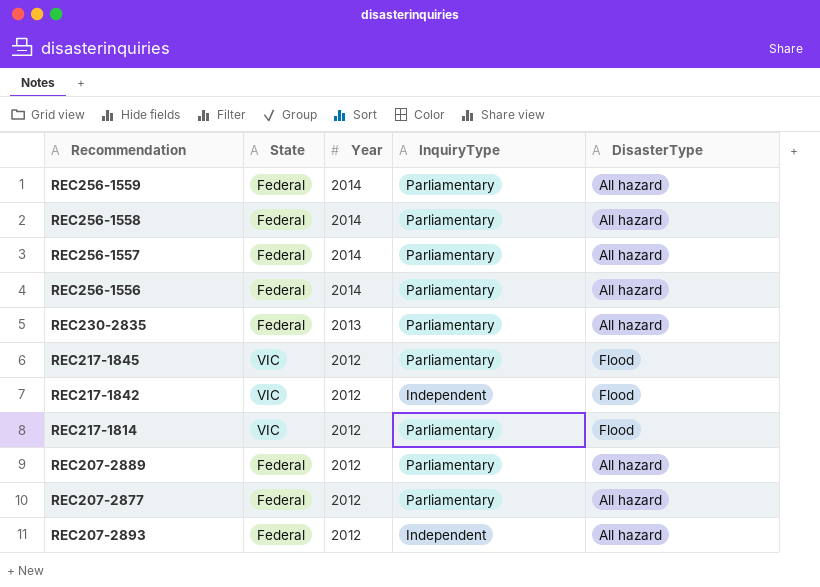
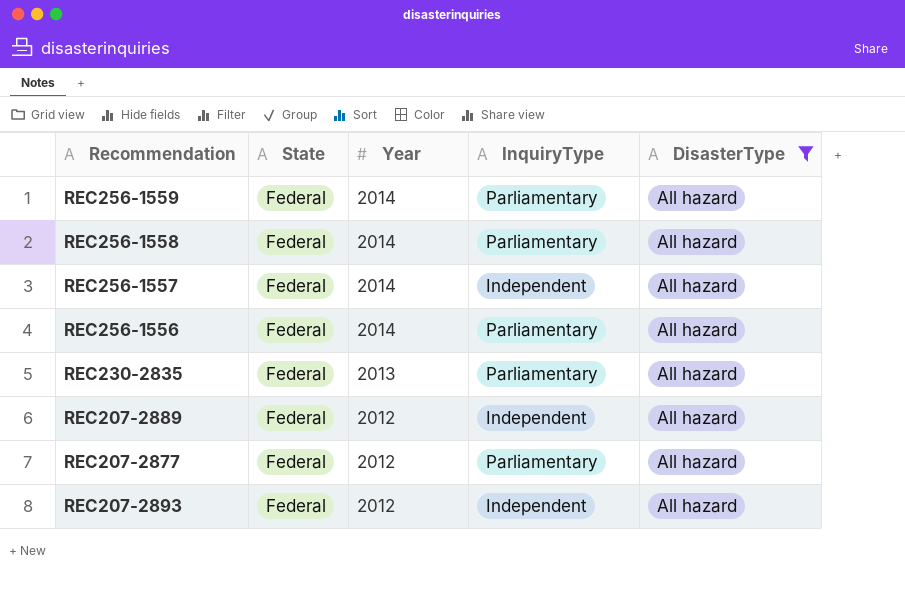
filter: none -> DisasterType = All hazard
REC256-1557 | InquiryType: Parliamentary -> Independent
REC207-2889 | InquiryType: Parliamentary -> Independent

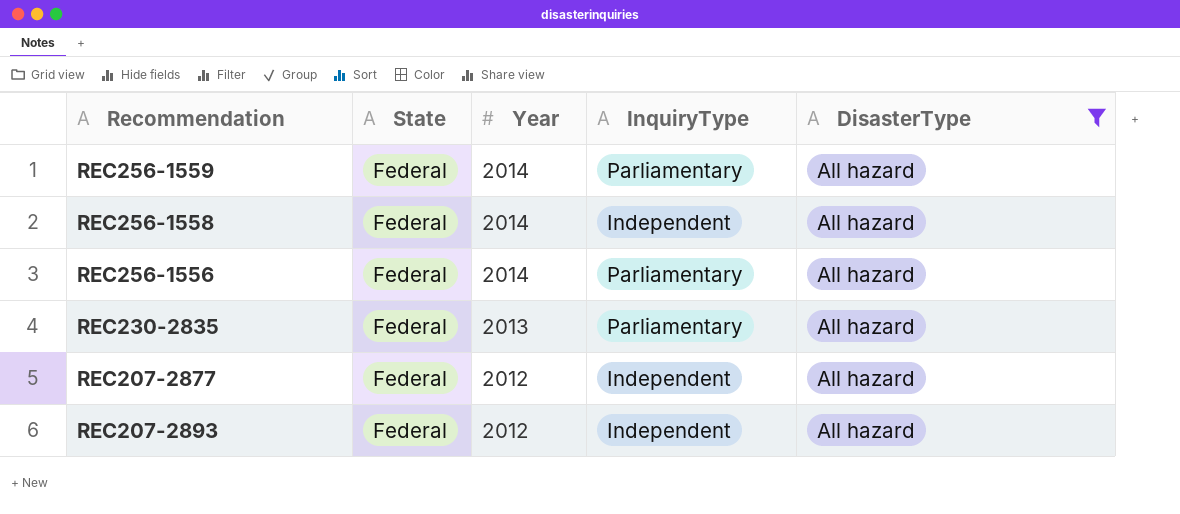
row REC256-1557: Federal | 2014 | Independent | All hazard -> none
row REC207-2889: Federal | 2012 | Independent | All hazard -> none
REC256-1558 | InquiryType: Parliamentary -> Independent
REC207-2877 | InquiryType: Parliamentary -> Independent

